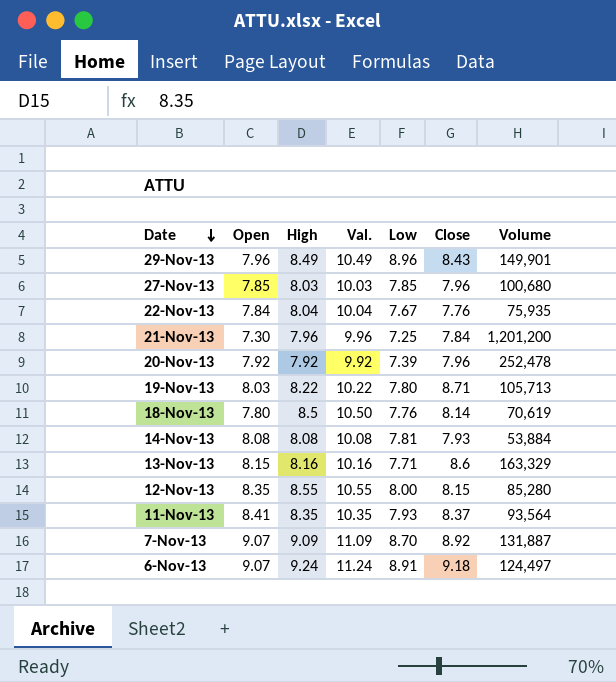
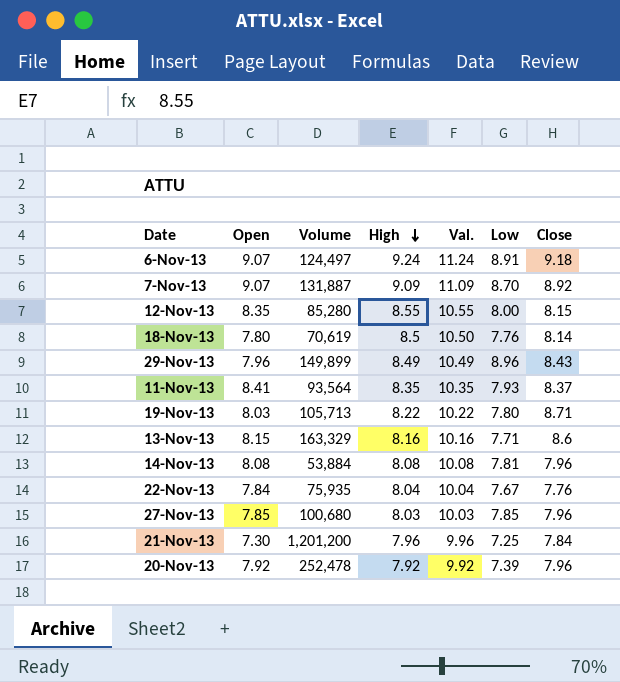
row order: Date descending -> High descending
column Volume | position: 7 -> 3
29-Nov-13 | Volume: 149,901 -> 149,899
14-Nov-13 | Close: 7.93 -> 7.96

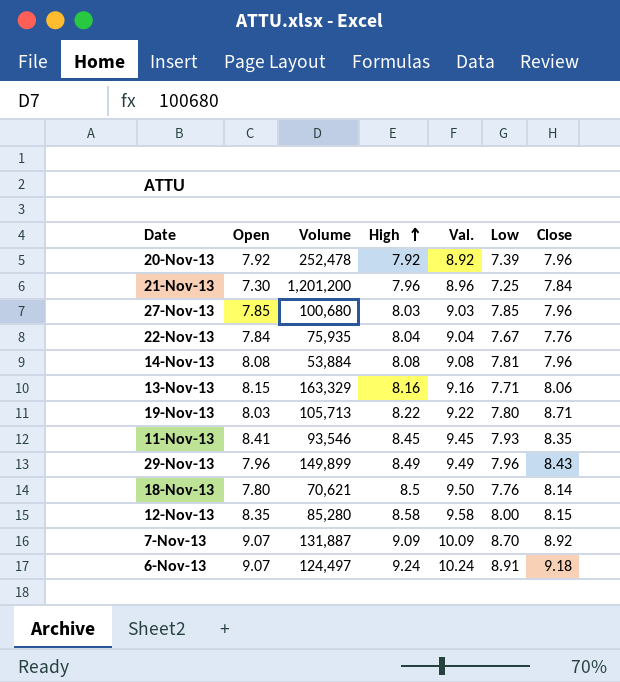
row order: High descending -> High ascending
column Val. | formula: [High] + 2 -> [High] + 1
13-Nov-13 | Close: 8.6 -> 8.06
11-Nov-13 | Volume: 93,564 -> 93,546
11-Nov-13 | High: 8.35 -> 8.45
11-Nov-13 | Close: 8.37 -> 8.35
29-Nov-13 | Low: 8.96 -> 7.96
18-Nov-13 | Volume: 70,619 -> 70,621
12-Nov-13 | High: 8.55 -> 8.58

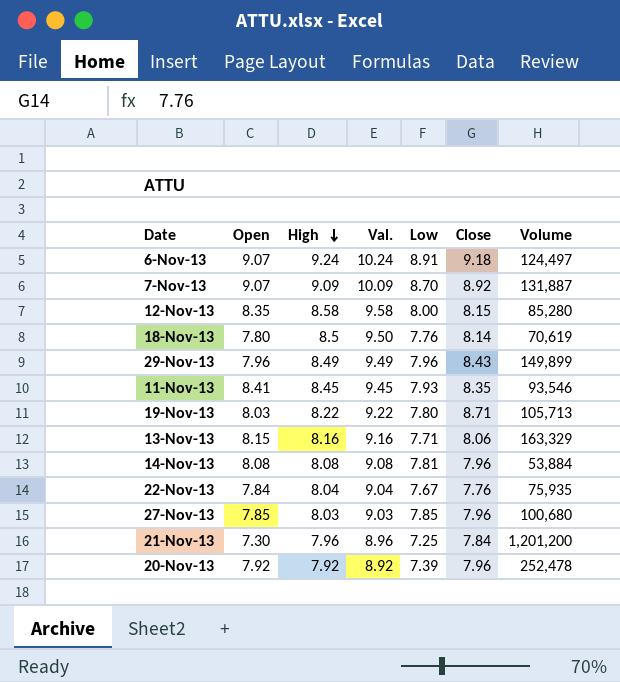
row order: High ascending -> High descending
column Volume | position: 3 -> 7
18-Nov-13 | Volume: 70,621 -> 70,619

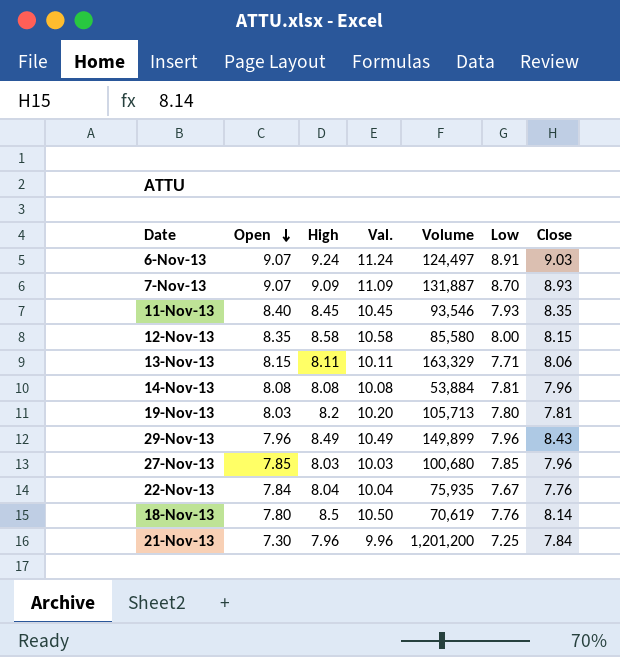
row order: High descending -> Open descending
column Val. | formula: [High] + 1 -> [High] + 2
column Volume | position: 7 -> 5
row 20-Nov-13: 7.92 | 7.92 | 8.92 | 7.39 | 7.96 | 252,478 -> none
6-Nov-13 | Close: 9.18 -> 9.03
7-Nov-13 | Close: 8.92 -> 8.93
11-Nov-13 | Open: 8.41 -> 8.40
12-Nov-13 | Volume: 85,280 -> 85,580
13-Nov-13 | High: 8.16 -> 8.11
19-Nov-13 | High: 8.22 -> 8.2
19-Nov-13 | Close: 8.71 -> 7.81

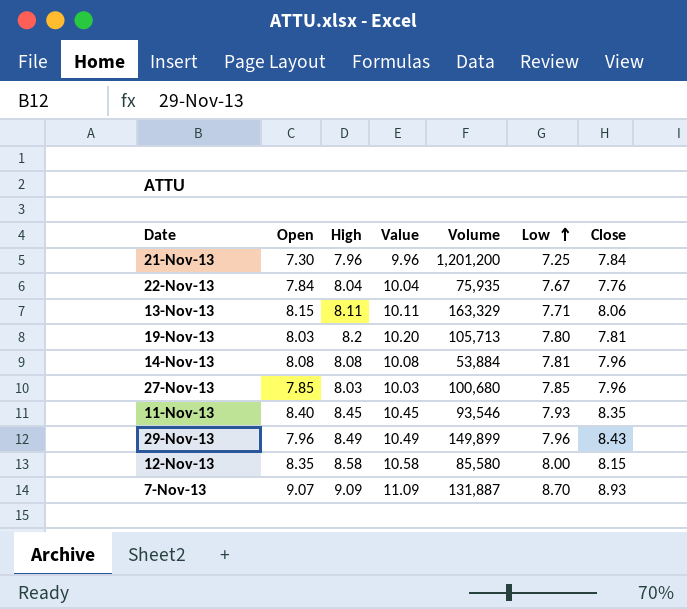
row order: Open descending -> Low ascending
column name: Val. -> Value
row 6-Nov-13: 9.07 | 9.24 | 11.24 | 124,497 | 8.91 | 9.03 -> none
row 18-Nov-13: 7.80 | 8.5 | 10.50 | 70,619 | 7.76 | 8.14 -> none

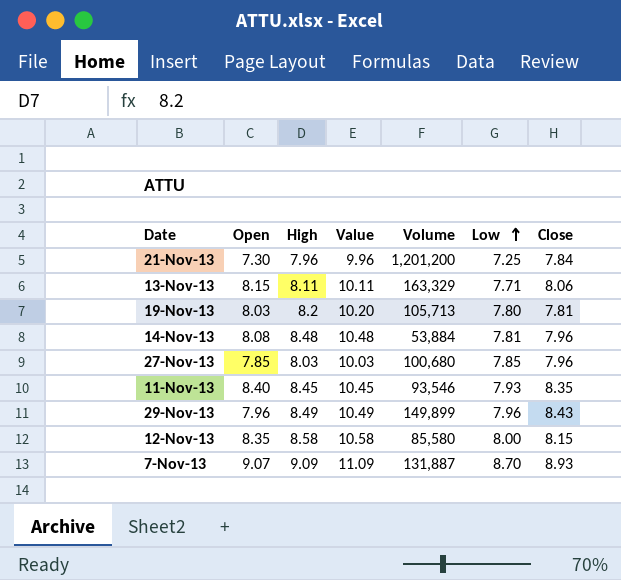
row 22-Nov-13: 7.84 | 8.04 | 10.04 | 75,935 | 7.67 | 7.76 -> none
14-Nov-13 | High: 8.08 -> 8.48
14-Nov-13 | Value: 10.08 -> 10.48

